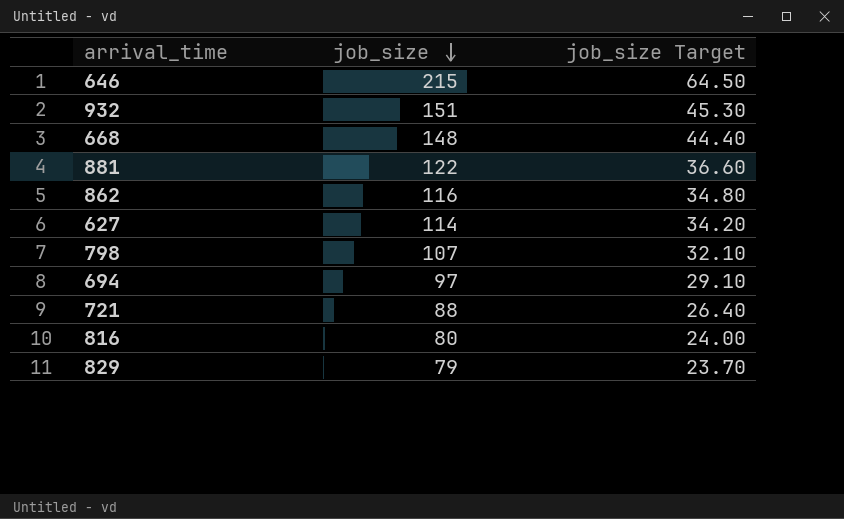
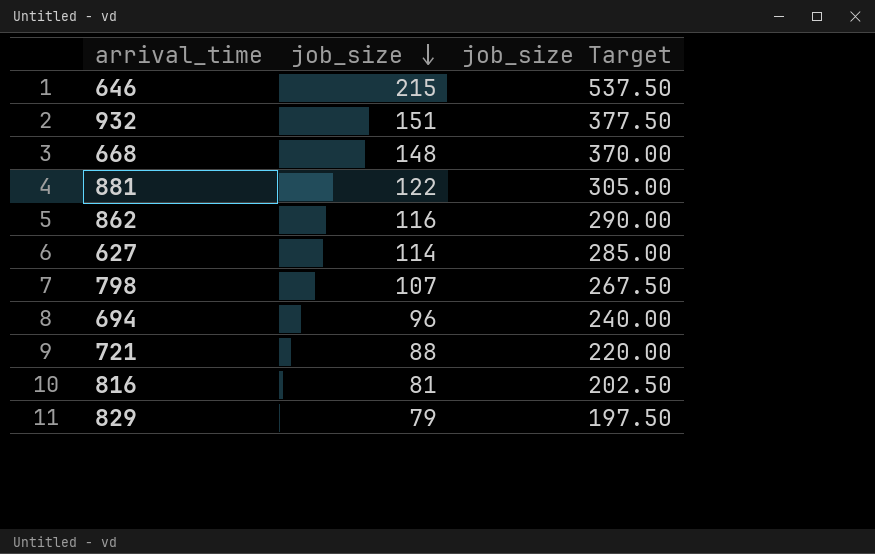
column job_size Target | formula: [job_size] * 0.3 -> [job_size] * 2.5
694 | job_size: 97 -> 96
816 | job_size: 80 -> 81

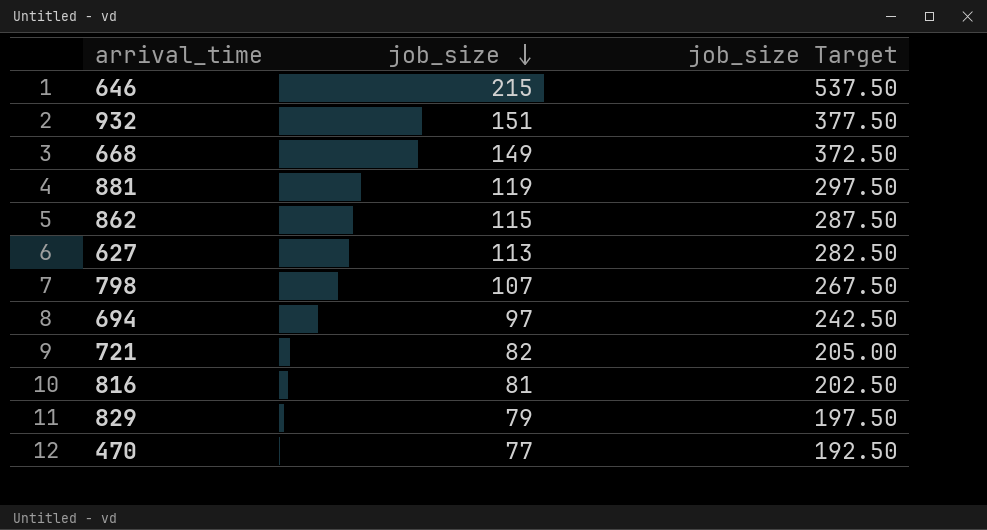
668 | job_size: 148 -> 149
668 | job_size Target: 370.00 -> 372.50
881 | job_size: 122 -> 119
881 | job_size Target: 305.00 -> 297.50
862 | job_size: 116 -> 115
862 | job_size Target: 290.00 -> 287.50
627 | job_size: 114 -> 113
627 | job_size Target: 285.00 -> 282.50
694 | job_size: 96 -> 97
694 | job_size Target: 240.00 -> 242.50
721 | job_size: 88 -> 82
721 | job_size Target: 220.00 -> 205.00
row 470: none -> 77 | 192.50

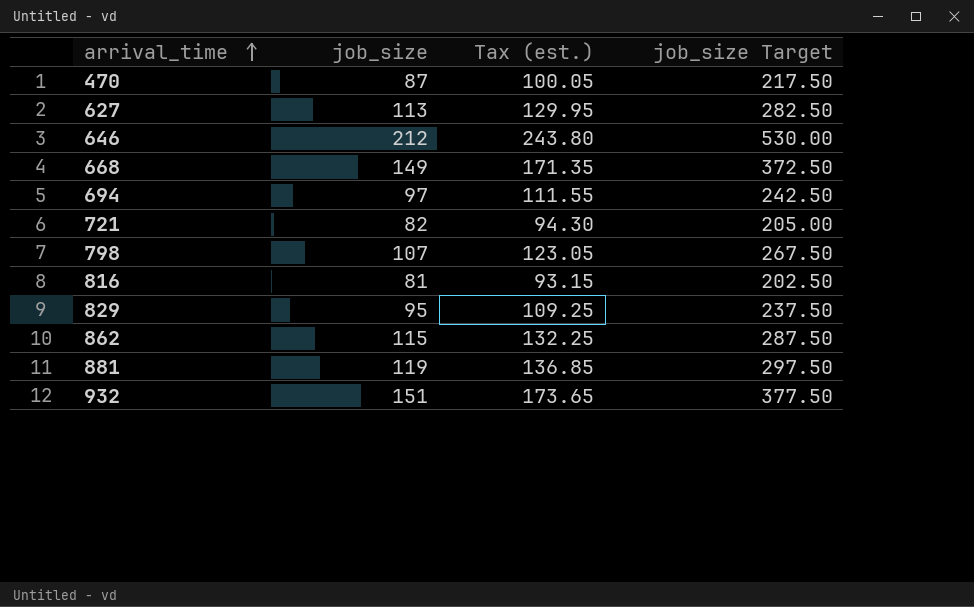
row order: job_size descending -> arrival_time ascending
column Tax (est.) | formula: none -> [job_size] * 1.15
470 | job_size: 77 -> 87
470 | job_size Target: 192.50 -> 217.50
646 | job_size: 215 -> 212
646 | job_size Target: 537.50 -> 530.00
829 | job_size: 79 -> 95
829 | job_size Target: 197.50 -> 237.50

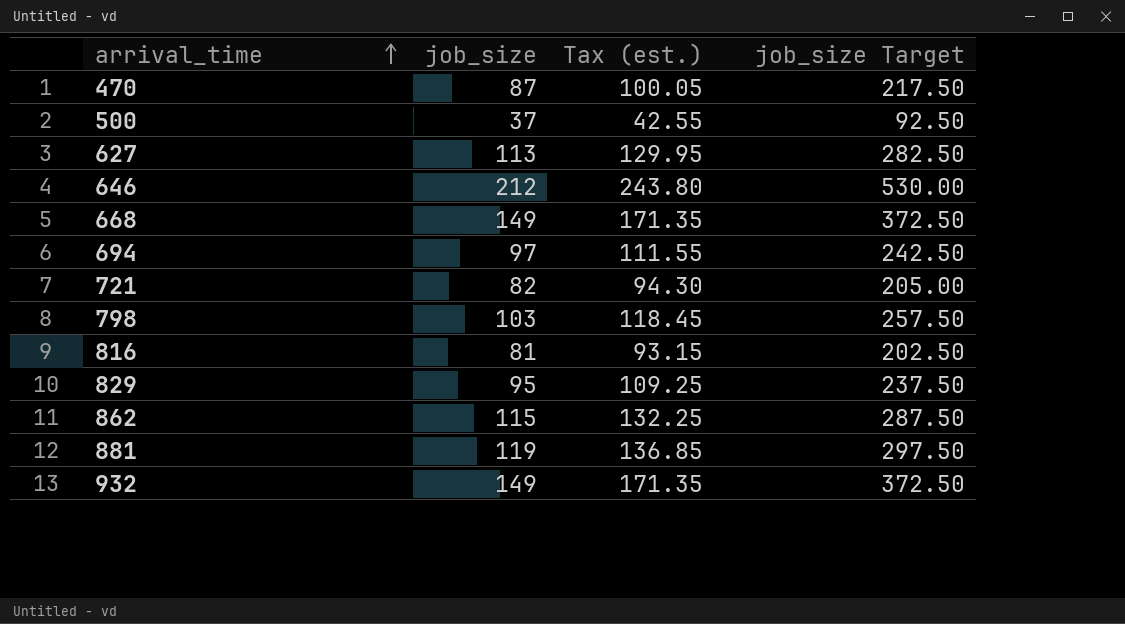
row 500: none -> 37 | 42.55 | 92.50
798 | job_size: 107 -> 103
798 | Tax (est.): 123.05 -> 118.45
798 | job_size Target: 267.50 -> 257.50
932 | job_size: 151 -> 149
932 | Tax (est.): 173.65 -> 171.35
932 | job_size Target: 377.50 -> 372.50

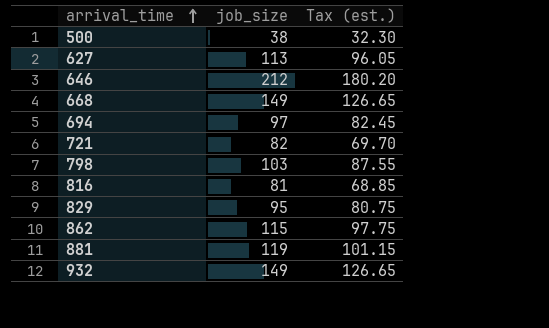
column job_size Target | formula: [job_size] * 2.5 -> none
column Tax (est.) | formula: [job_size] * 1.15 -> [job_size] * 0.85
row 470: 87 | 100.05 | 217.50 -> none
500 | job_size: 37 -> 38

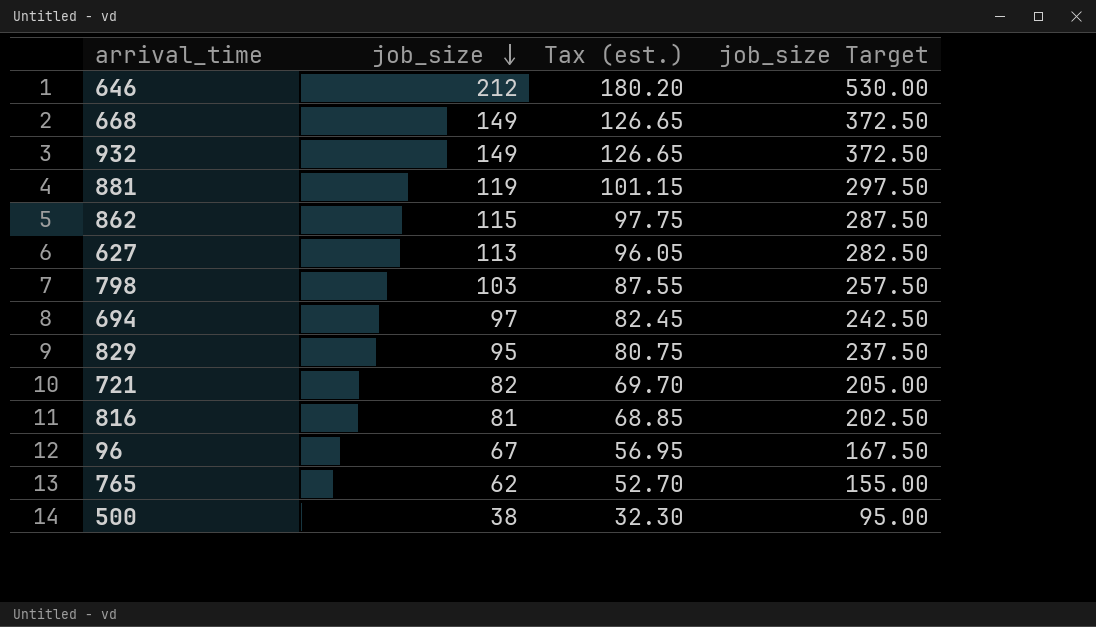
row order: arrival_time ascending -> job_size descending
column job_size Target | formula: none -> [job_size] * 2.5
row 96: none -> 67 | 56.95 | 167.50
row 765: none -> 62 | 52.70 | 155.00

